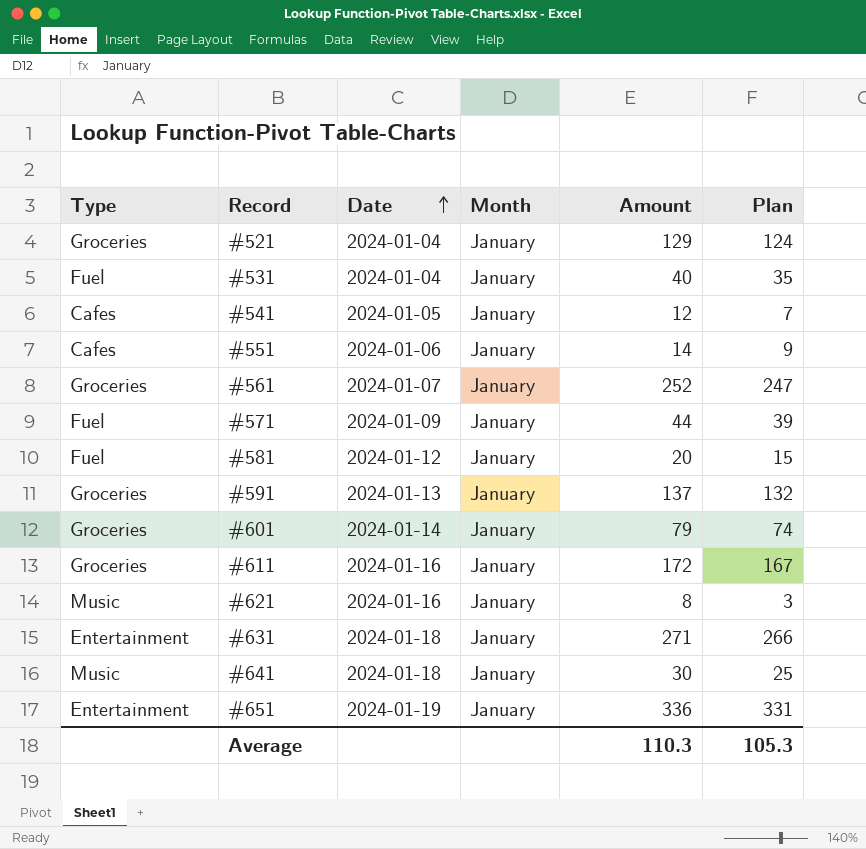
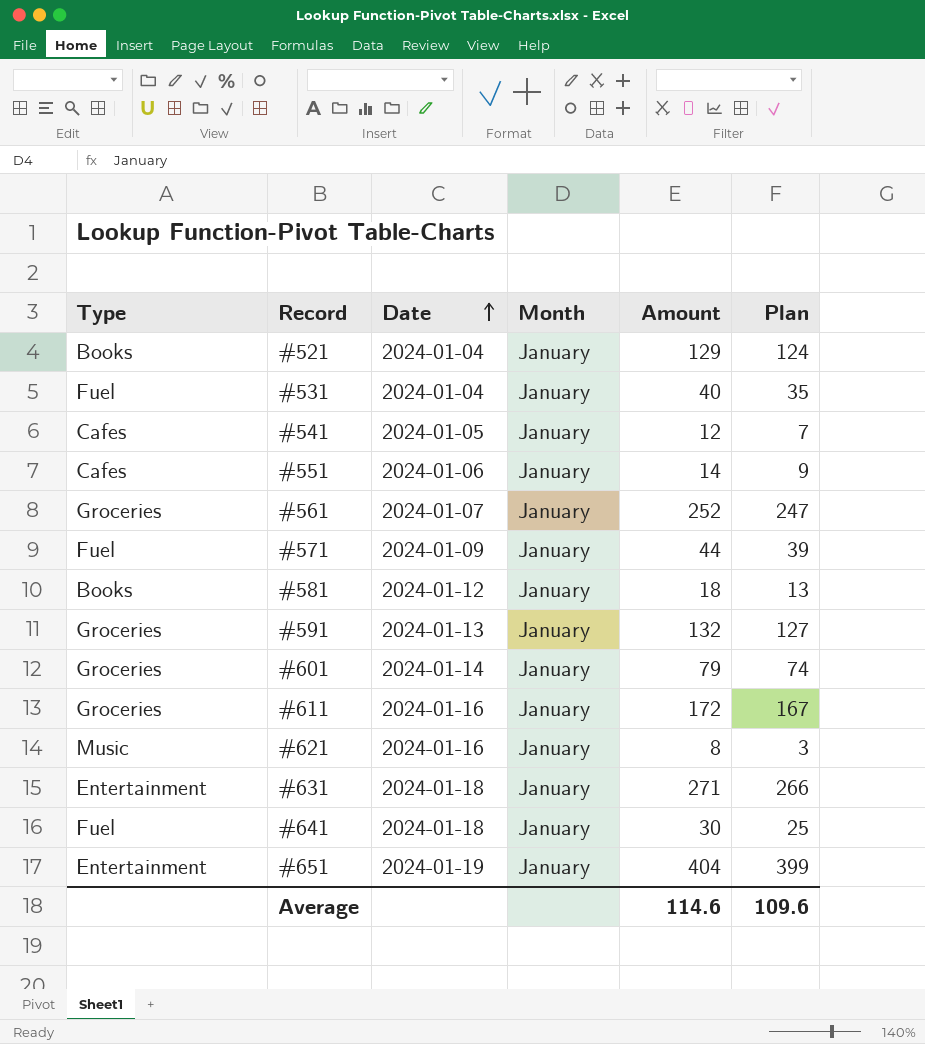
#521 | Type: Groceries -> Books
#581 | Type: Fuel -> Books
#581 | Amount: 20 -> 18
#581 | Plan: 15 -> 13
#591 | Amount: 137 -> 132
#591 | Plan: 132 -> 127
#641 | Type: Music -> Fuel
#651 | Amount: 336 -> 404
#651 | Plan: 331 -> 399
Average | Amount: 110.3 -> 114.6
Average | Plan: 105.3 -> 109.6

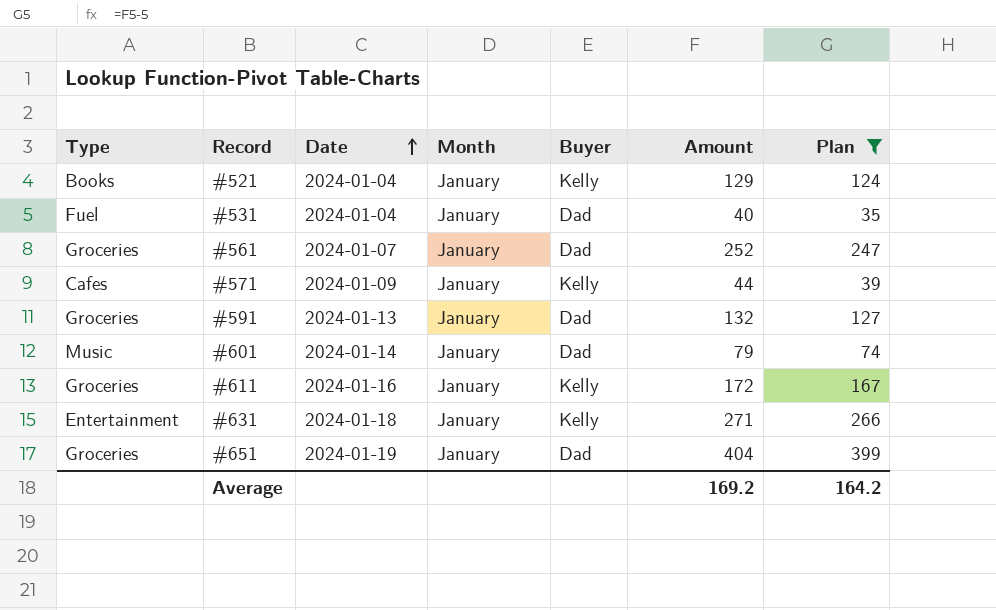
filter: none -> Plan >= 35
column Buyer | position: none -> 5
#571 | Type: Fuel -> Cafes
#601 | Type: Groceries -> Music
#651 | Type: Entertainment -> Groceries
Average | Amount: 114.6 -> 169.2
Average | Plan: 109.6 -> 164.2

